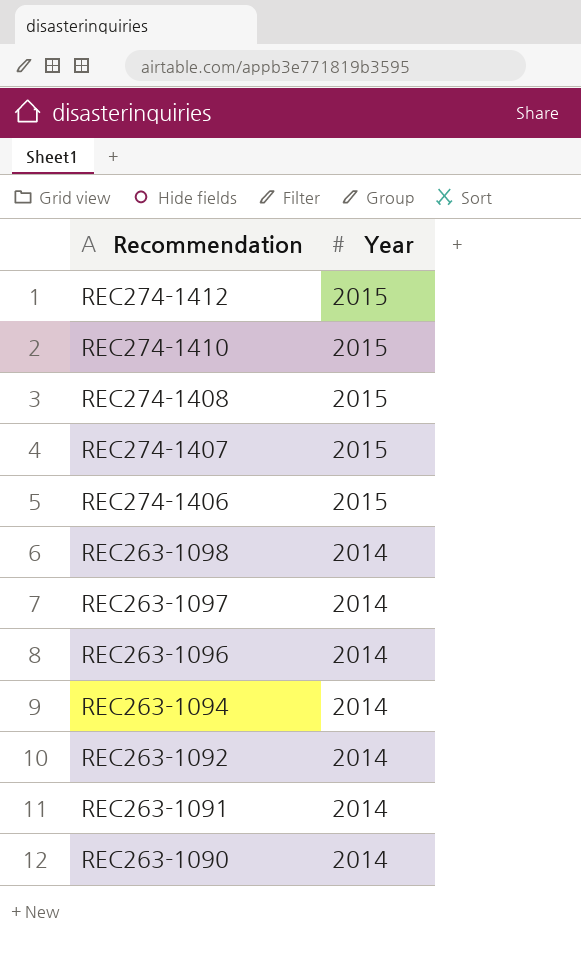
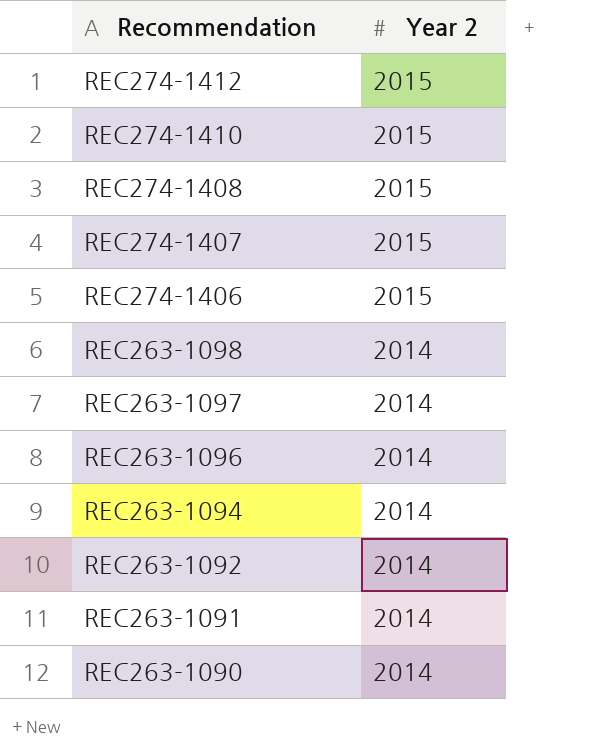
column name: Year -> Year 2

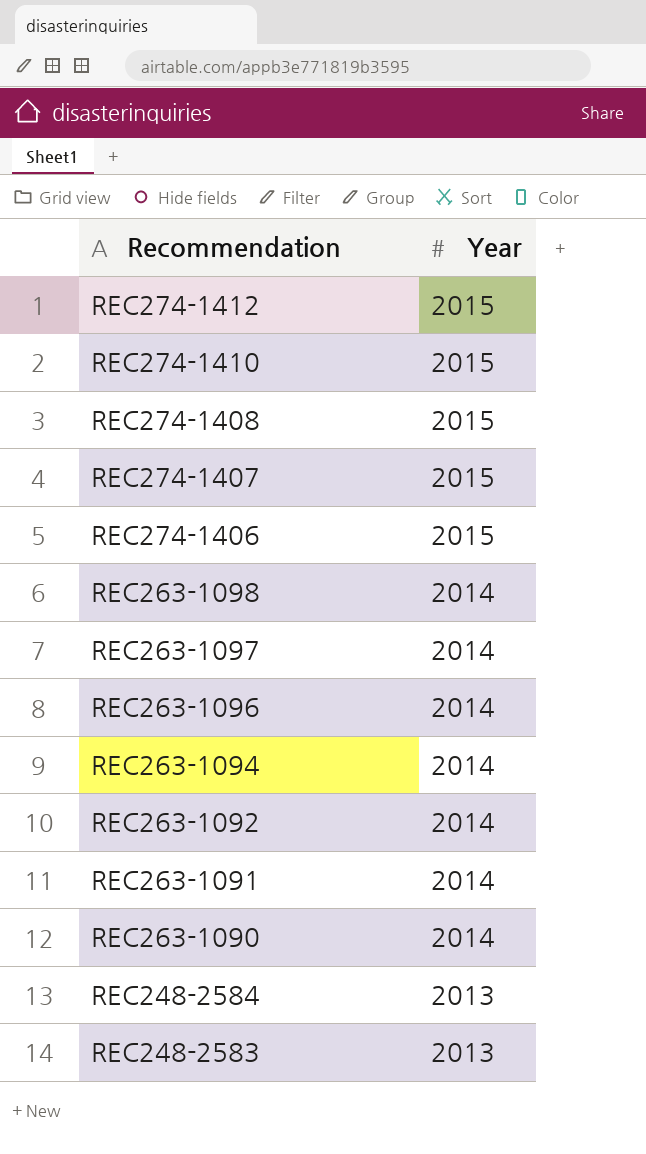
column name: Year 2 -> Year
row REC248-2584: none -> 2013
row REC248-2583: none -> 2013

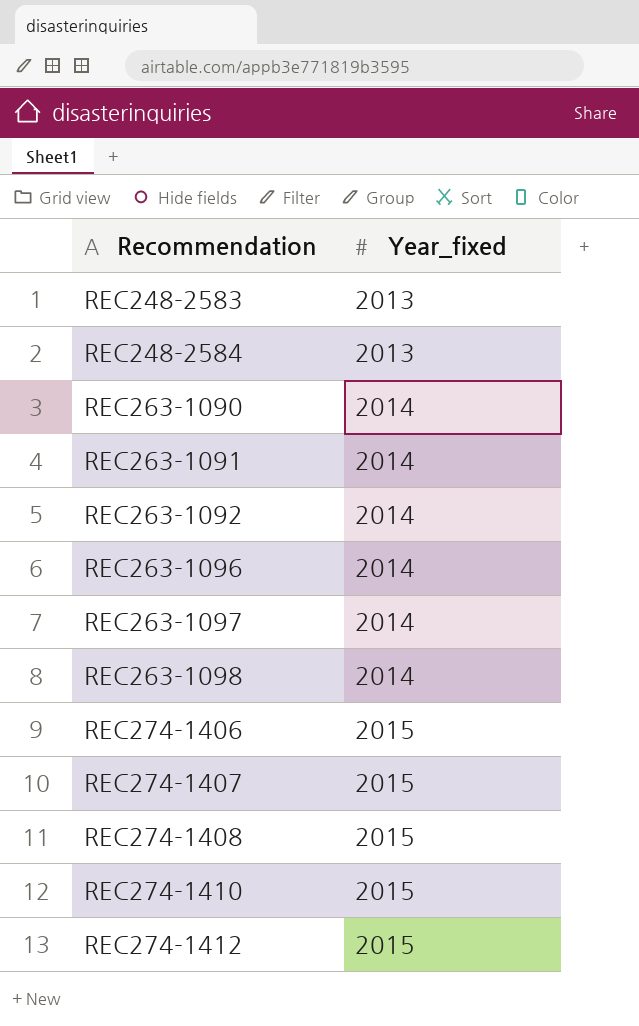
row order: Recommendation descending -> Recommendation ascending
column name: Year -> Year_fixed
row REC263-1094: 2014 -> none

